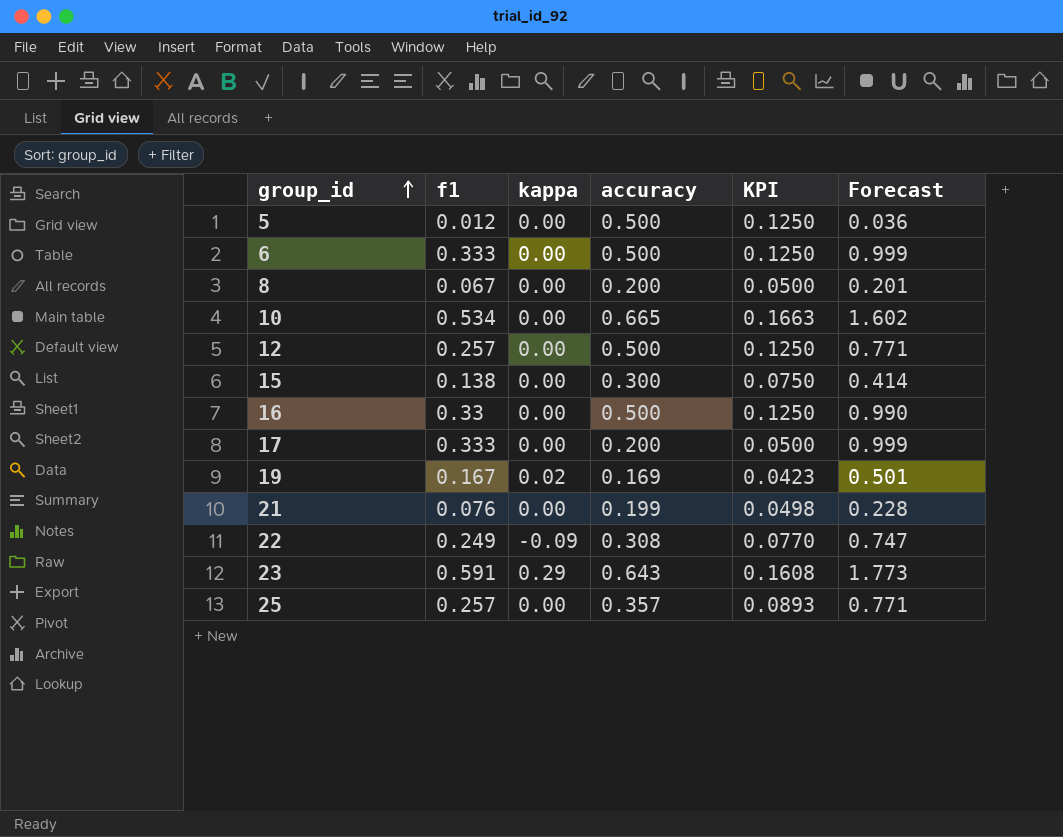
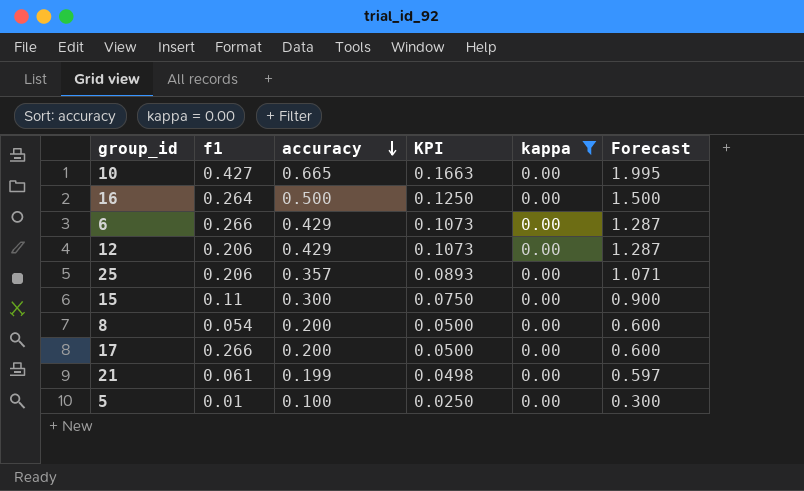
filter: none -> kappa = 0.00
row order: group_id ascending -> accuracy descending
column kappa | position: 3 -> 5
column Forecast | formula: [f1] * 3 -> [accuracy] * 3
10 | f1: 0.534 -> 0.427
16 | f1: 0.33 -> 0.264
6 | f1: 0.333 -> 0.266
6 | accuracy: 0.500 -> 0.429
6 | KPI: 0.1250 -> 0.1073
12 | f1: 0.257 -> 0.206
12 | accuracy: 0.500 -> 0.429
12 | KPI: 0.1250 -> 0.1073
25 | f1: 0.257 -> 0.206
15 | f1: 0.138 -> 0.11
8 | f1: 0.067 -> 0.054
17 | f1: 0.333 -> 0.266
21 | f1: 0.076 -> 0.061
5 | f1: 0.012 -> 0.01
5 | accuracy: 0.500 -> 0.100
5 | KPI: 0.1250 -> 0.0250

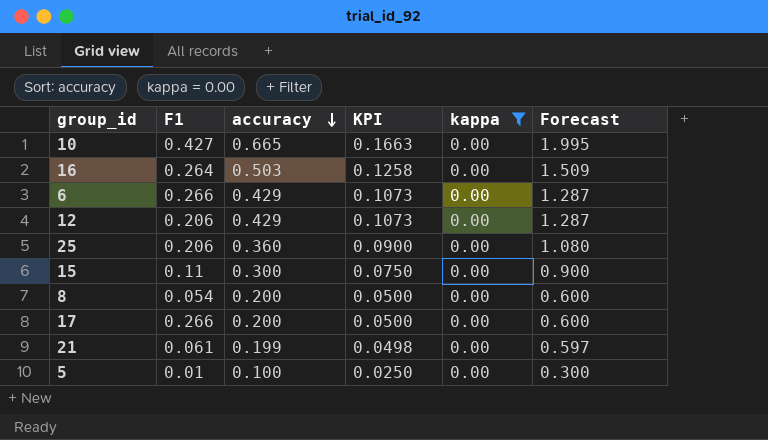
column name: f1 -> F1
16 | accuracy: 0.500 -> 0.503
16 | KPI: 0.1250 -> 0.1258
16 | Forecast: 1.500 -> 1.509
25 | accuracy: 0.357 -> 0.360
25 | KPI: 0.0893 -> 0.0900
25 | Forecast: 1.071 -> 1.080

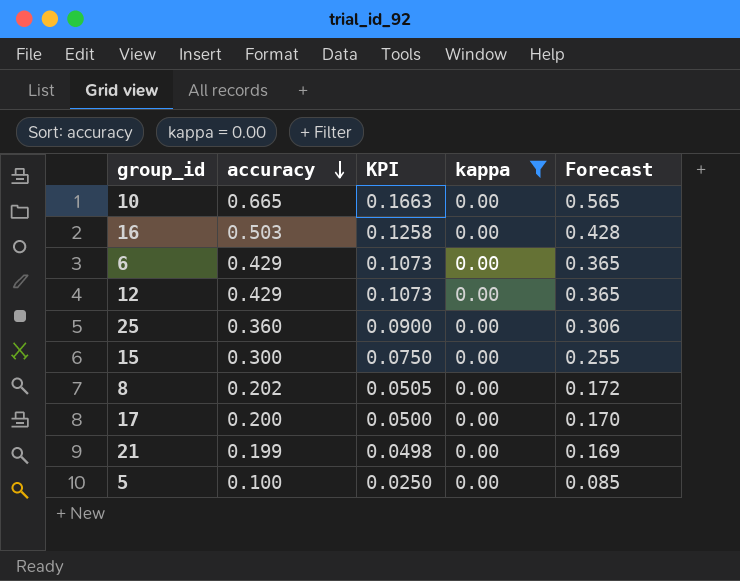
column F1 | position: 2 -> none
column Forecast | formula: [accuracy] * 3 -> [accuracy] * 0.85
8 | accuracy: 0.200 -> 0.202
8 | KPI: 0.0500 -> 0.0505

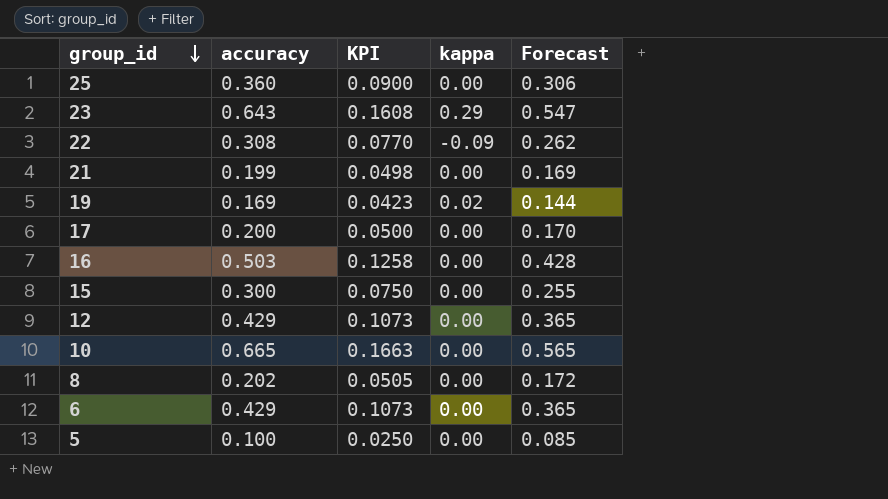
filter: kappa = 0.00 -> none
row order: accuracy descending -> group_id descending

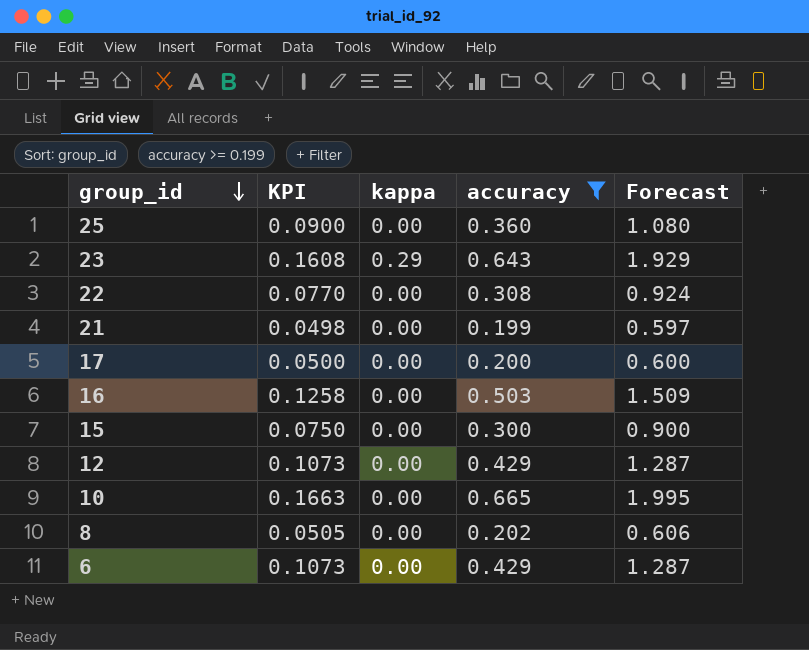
filter: none -> accuracy >= 0.199
column accuracy | position: 2 -> 4
column Forecast | formula: [accuracy] * 0.85 -> [accuracy] * 3
22 | kappa: -0.09 -> 0.00

